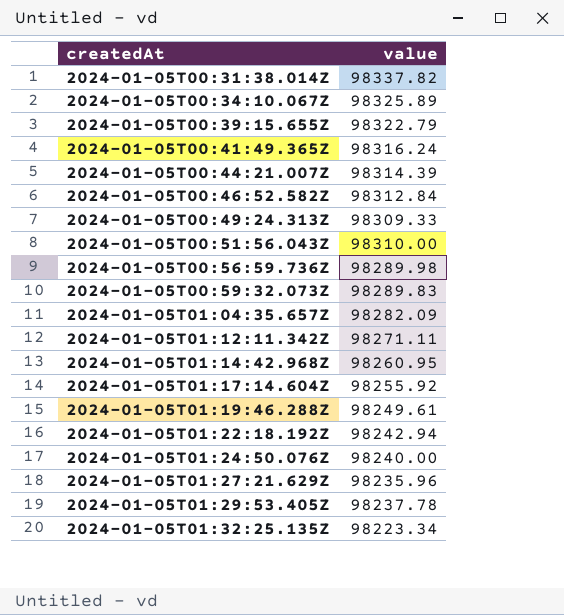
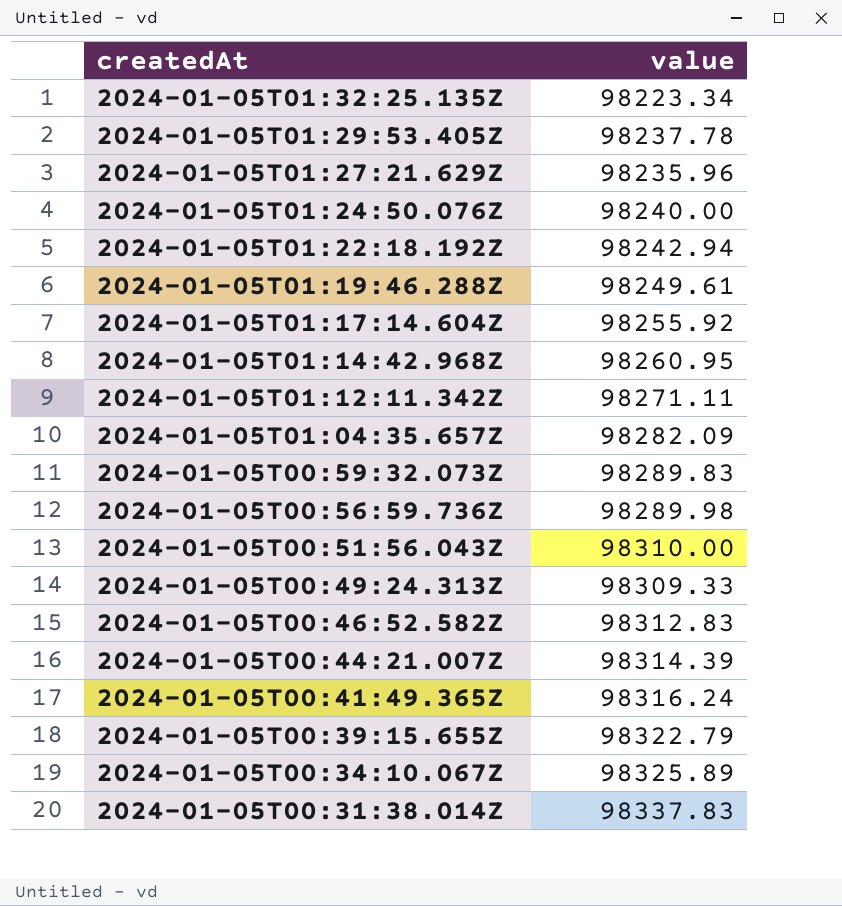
row order: createdAt ascending -> createdAt descending
2024-01-05T00:46:52.582Z | value: 98312.84 -> 98312.83
2024-01-05T00:31:38.014Z | value: 98337.82 -> 98337.83

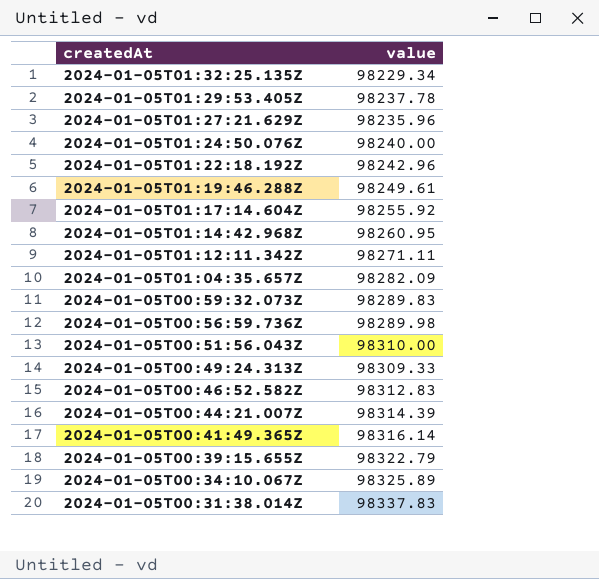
2024-01-05T01:32:25.135Z | value: 98223.34 -> 98229.34
2024-01-05T01:22:18.192Z | value: 98242.94 -> 98242.96
2024-01-05T00:41:49.365Z | value: 98316.24 -> 98316.14

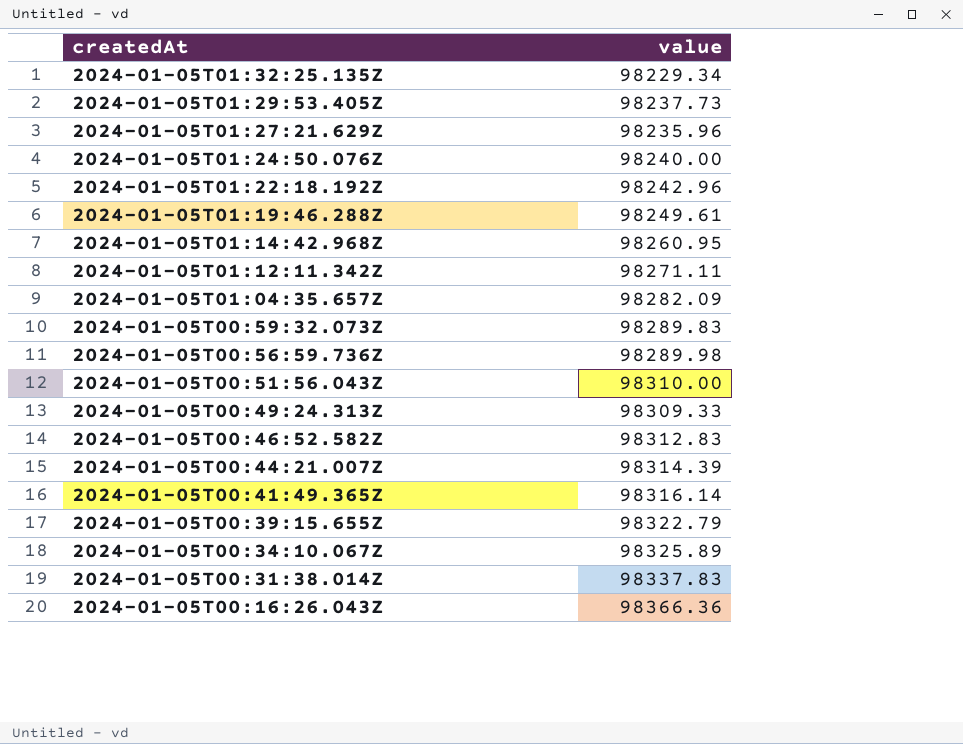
row 2024-01-05T01:17:14.604Z: 98255.92 -> none
2024-01-05T01:29:53.405Z | value: 98237.78 -> 98237.73
row 2024-01-05T00:16:26.043Z: none -> 98366.36

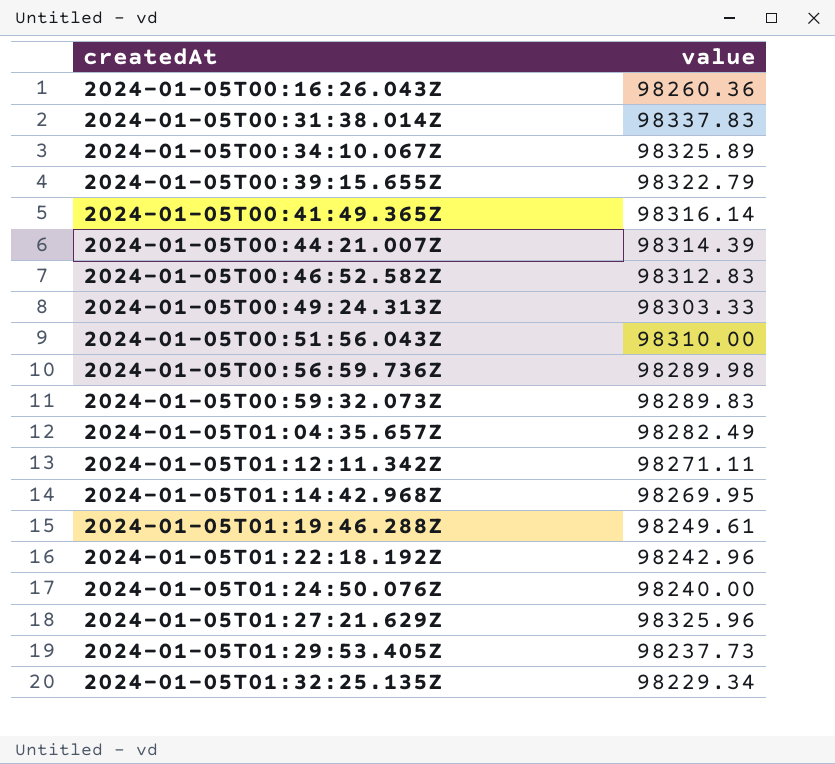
row order: createdAt descending -> createdAt ascending
2024-01-05T00:16:26.043Z | value: 98366.36 -> 98260.36
2024-01-05T00:49:24.313Z | value: 98309.33 -> 98303.33
2024-01-05T01:04:35.657Z | value: 98282.09 -> 98282.49
2024-01-05T01:14:42.968Z | value: 98260.95 -> 98269.95
2024-01-05T01:27:21.629Z | value: 98235.96 -> 98325.96

